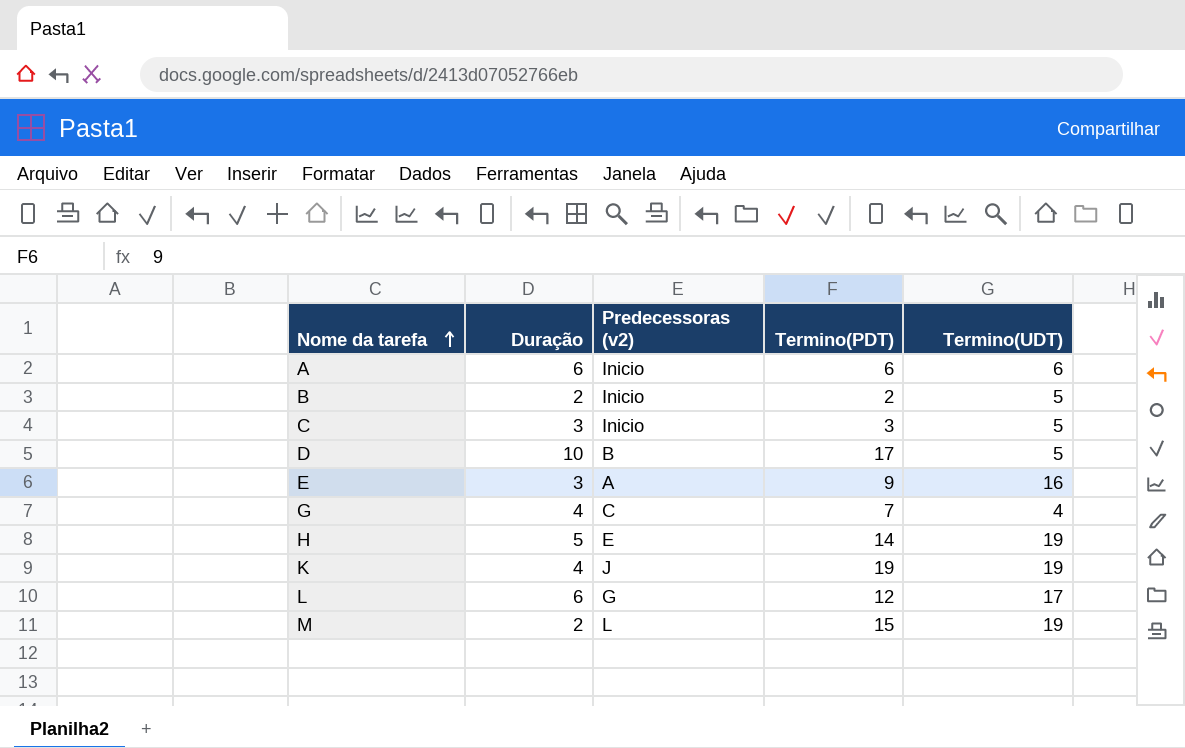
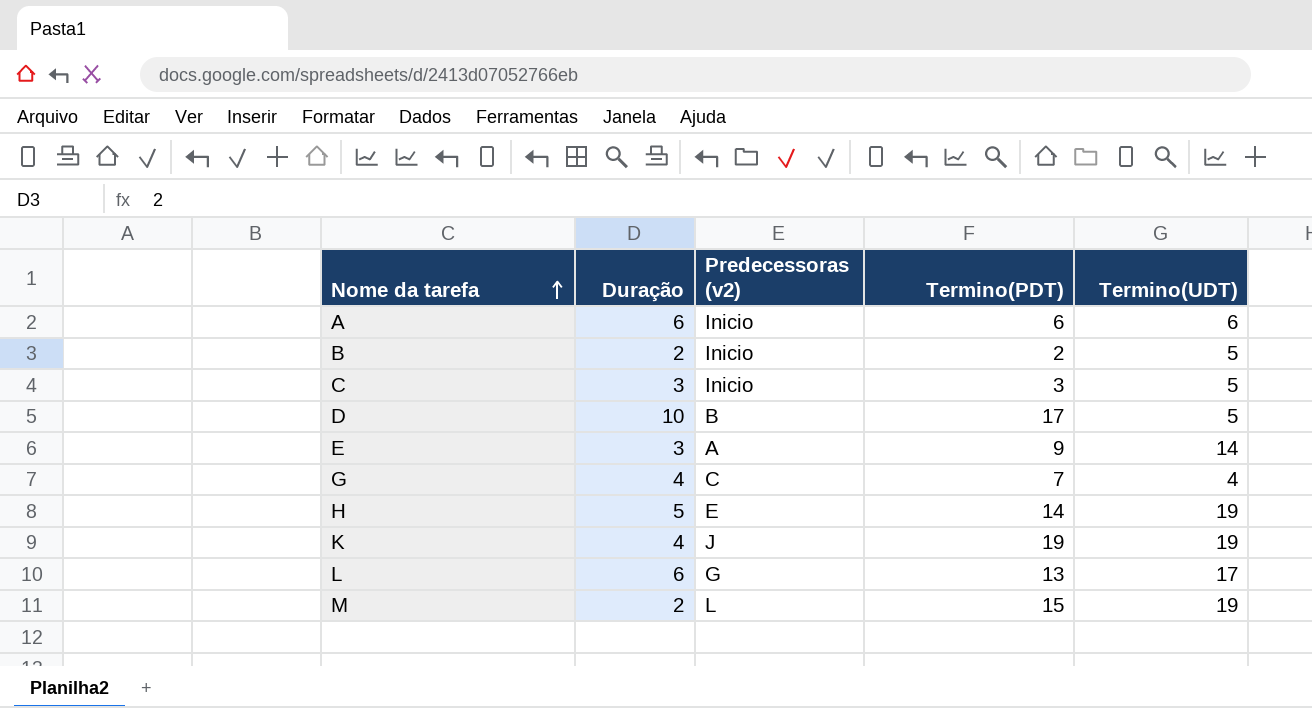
E | Termino(UDT): 16 -> 14
L | Termino(PDT): 12 -> 13

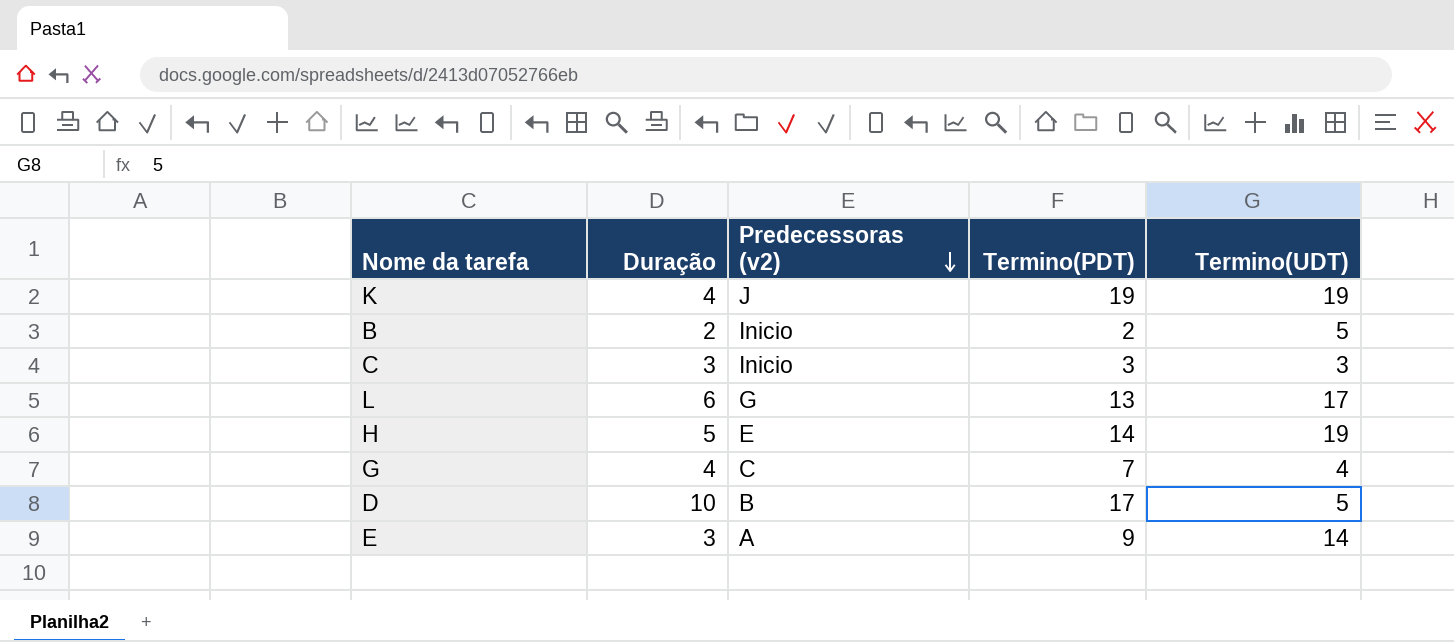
row order: Nome da tarefa ascending -> Predecessoras (v2) descending
row A: 6 | Inicio | 6 | 6 -> none
row M: 2 | L | 15 | 19 -> none
C | Termino(UDT): 5 -> 3

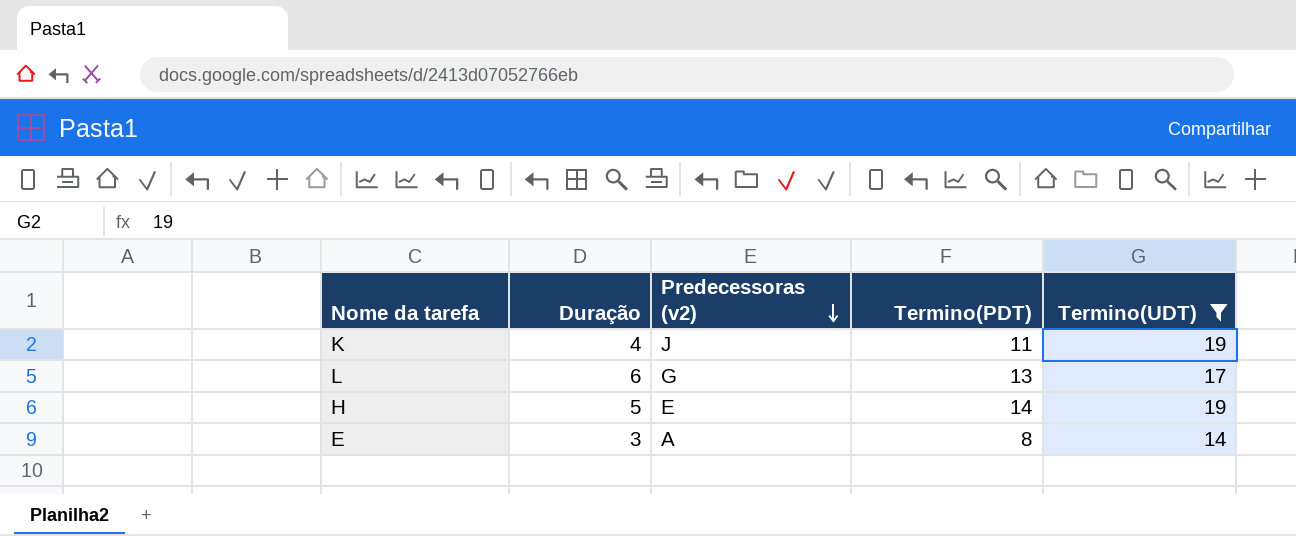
filter: none -> Termino(UDT) >= 14
K | Termino(PDT): 19 -> 11
E | Termino(PDT): 9 -> 8

